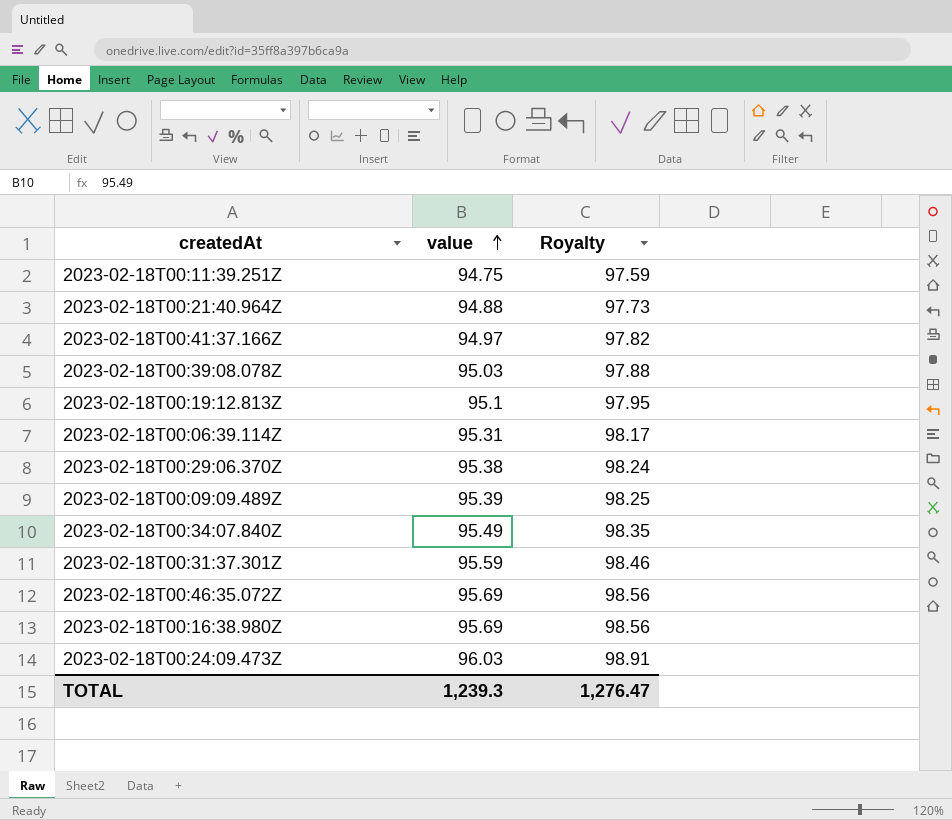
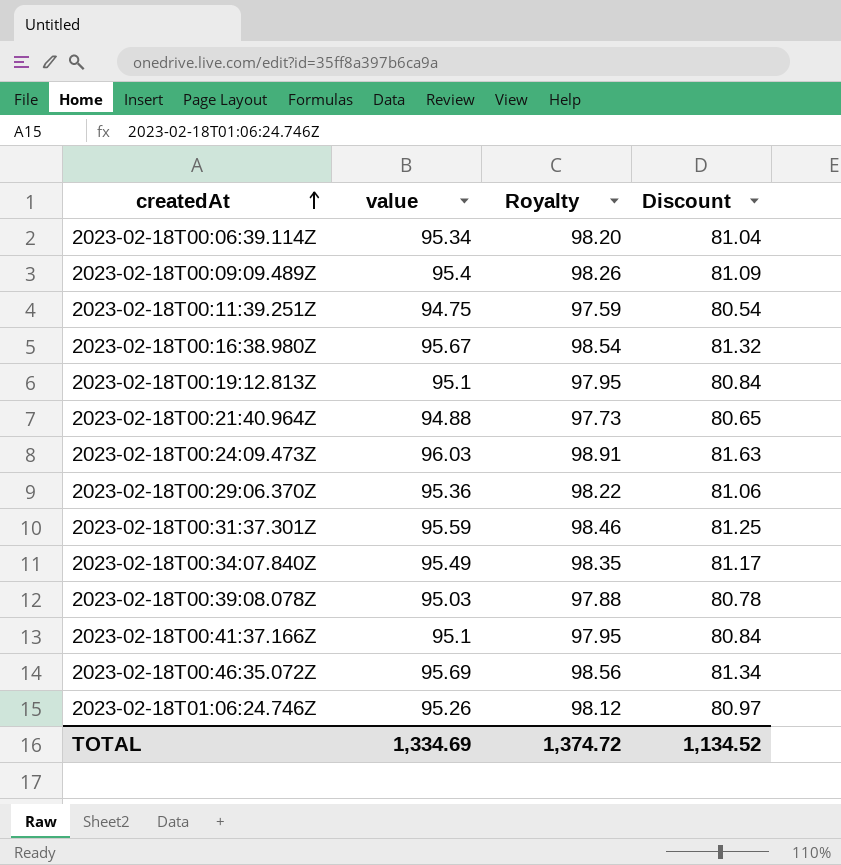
row order: value ascending -> createdAt ascending
column Discount | formula: none -> [value] * 0.85
2023-02-18T00:06:39.114Z | value: 95.31 -> 95.34
2023-02-18T00:06:39.114Z | Royalty: 98.17 -> 98.20
2023-02-18T00:09:09.489Z | value: 95.39 -> 95.4
2023-02-18T00:09:09.489Z | Royalty: 98.25 -> 98.26
2023-02-18T00:16:38.980Z | value: 95.69 -> 95.67
2023-02-18T00:16:38.980Z | Royalty: 98.56 -> 98.54
2023-02-18T00:29:06.370Z | value: 95.38 -> 95.36
2023-02-18T00:29:06.370Z | Royalty: 98.24 -> 98.22
2023-02-18T00:41:37.166Z | value: 94.97 -> 95.1
2023-02-18T00:41:37.166Z | Royalty: 97.82 -> 97.95
row 2023-02-18T01:06:24.746Z: none -> 95.26 | 98.12 | 80.97
TOTAL | value: 1,239.3 -> 1,334.69
TOTAL | Royalty: 1,276.47 -> 1,374.72

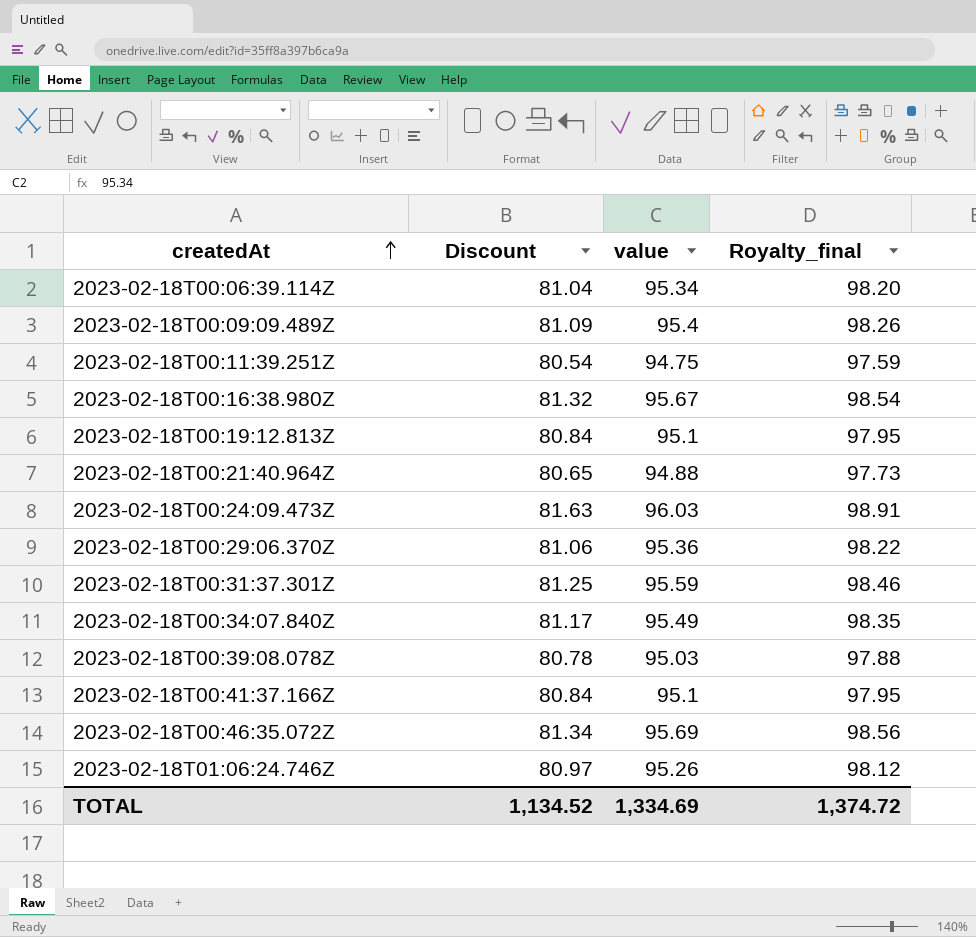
column Discount | position: 4 -> 2
column name: Royalty -> Royalty_final

